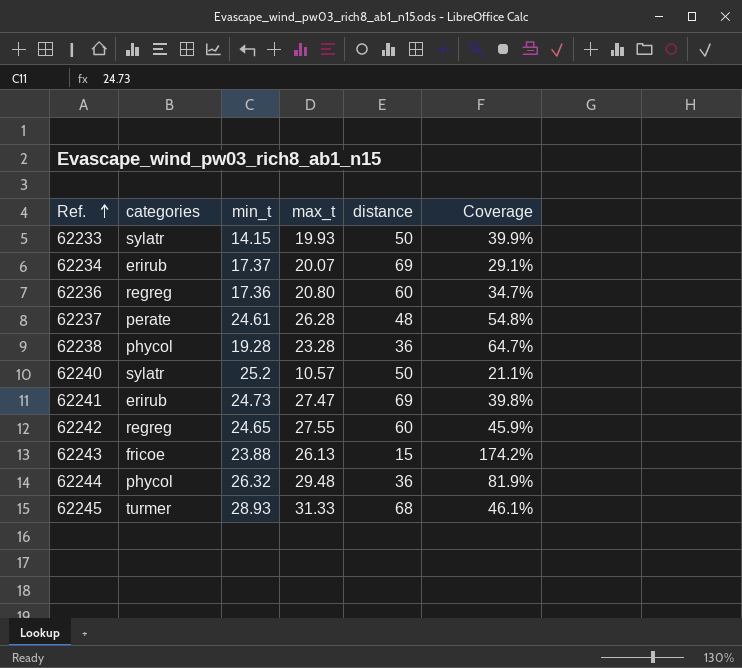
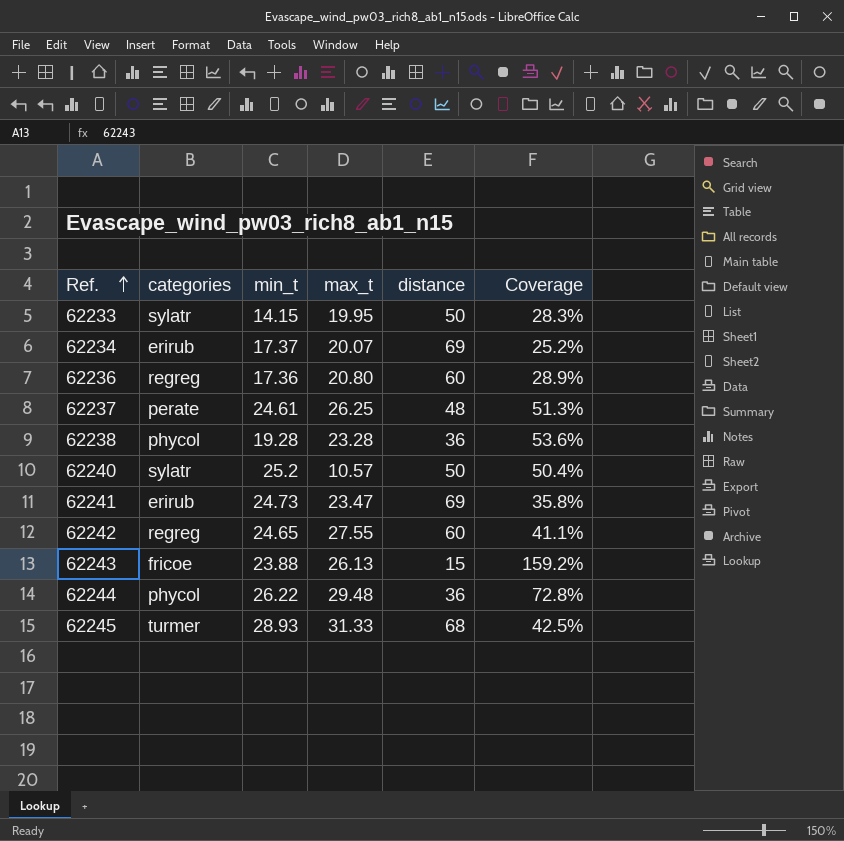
column Coverage | formula: [max_t] / [distance] -> [min_t] / [distance]
62233 | max_t: 19.93 -> 19.95
62237 | max_t: 26.28 -> 26.25
62241 | max_t: 27.47 -> 23.47
62244 | min_t: 26.32 -> 26.22

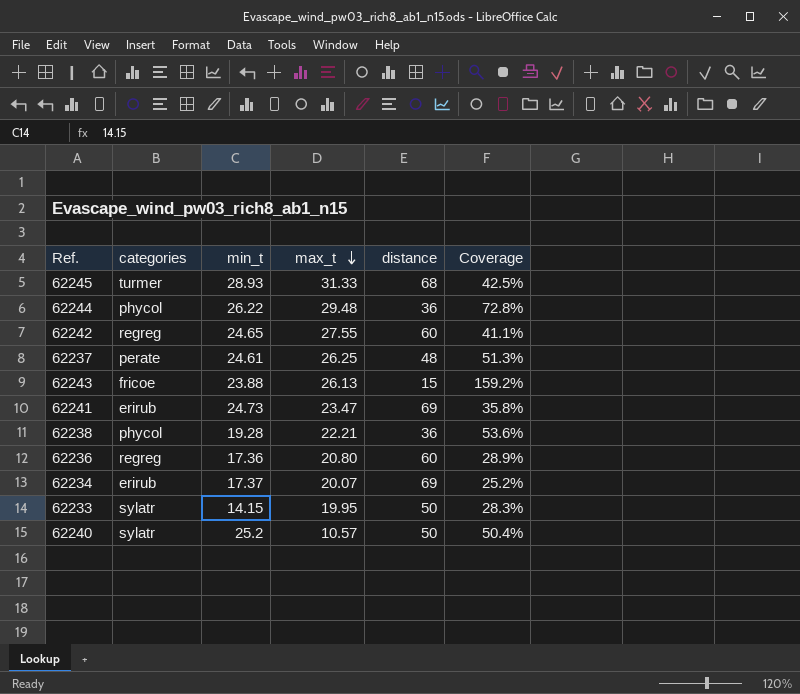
row order: Ref. ascending -> max_t descending
62238 | max_t: 23.28 -> 22.21

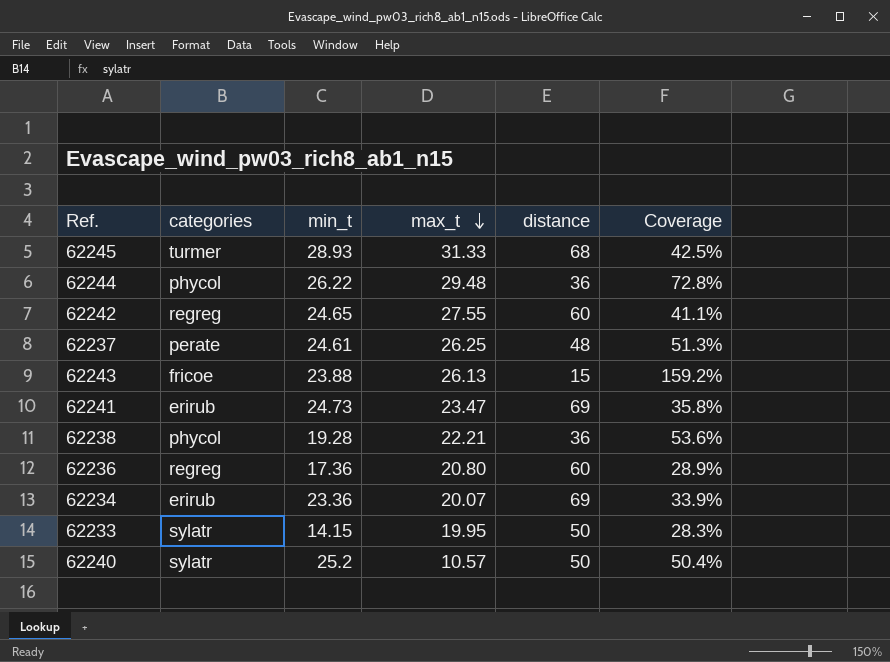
62234 | min_t: 17.37 -> 23.36
62234 | Coverage: 25.2% -> 33.9%

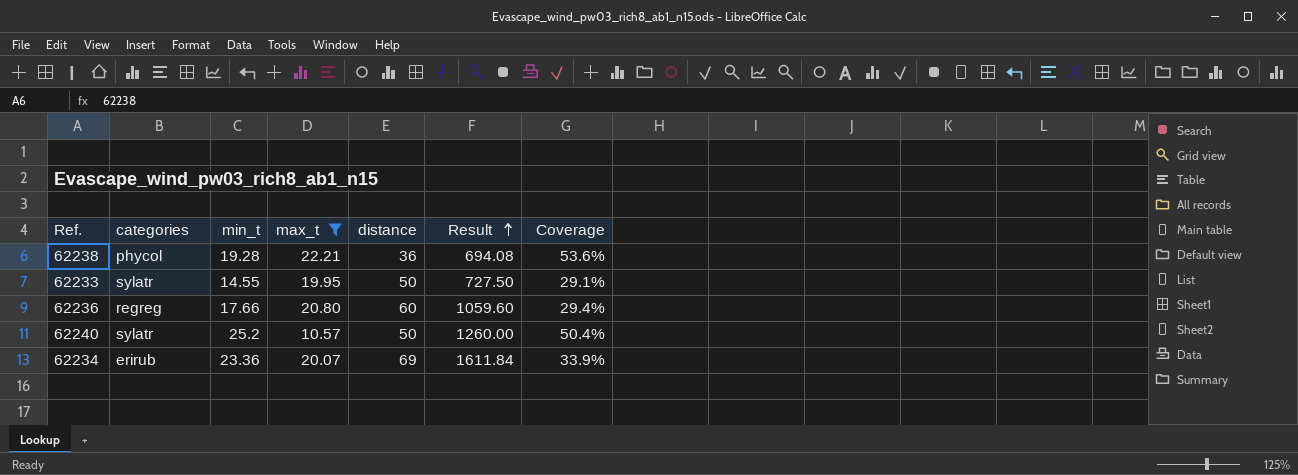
filter: none -> max_t <= 22.21
row order: max_t descending -> Result ascending
column Result | formula: none -> [min_t] * [distance]
62233 | min_t: 14.15 -> 14.55
62233 | Coverage: 28.3% -> 29.1%
62236 | min_t: 17.36 -> 17.66
62236 | Coverage: 28.9% -> 29.4%

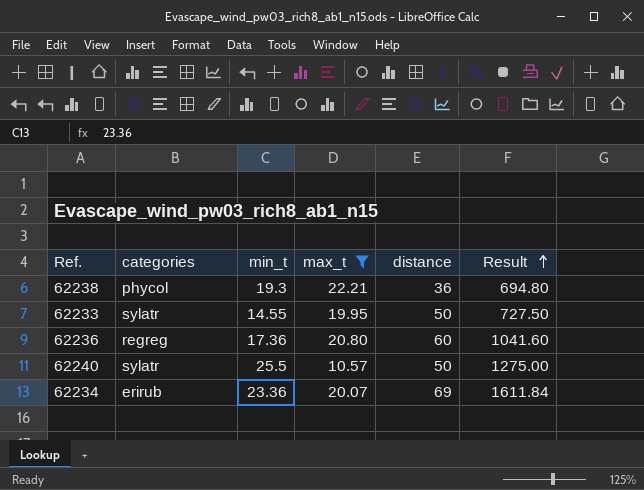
column Coverage | formula: [min_t] / [distance] -> none
62238 | min_t: 19.28 -> 19.3
62238 | Result: 694.08 -> 694.80
62236 | min_t: 17.66 -> 17.36
62236 | Result: 1059.60 -> 1041.60
62240 | min_t: 25.2 -> 25.5
62240 | Result: 1260.00 -> 1275.00

